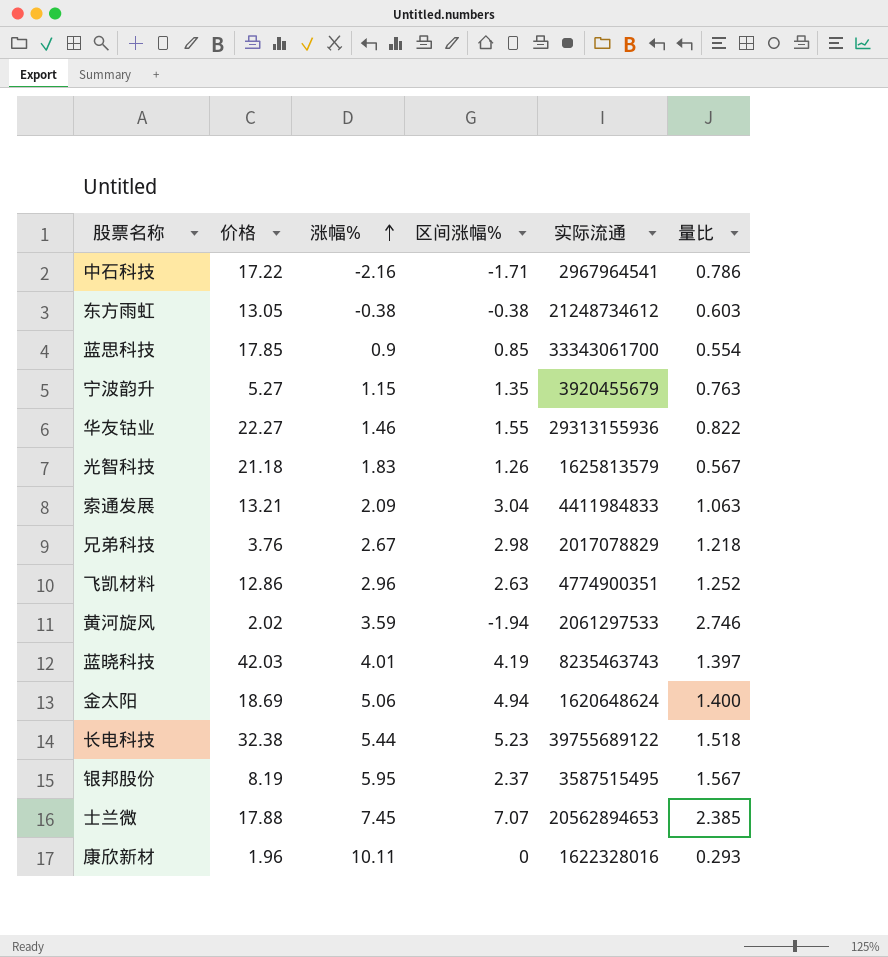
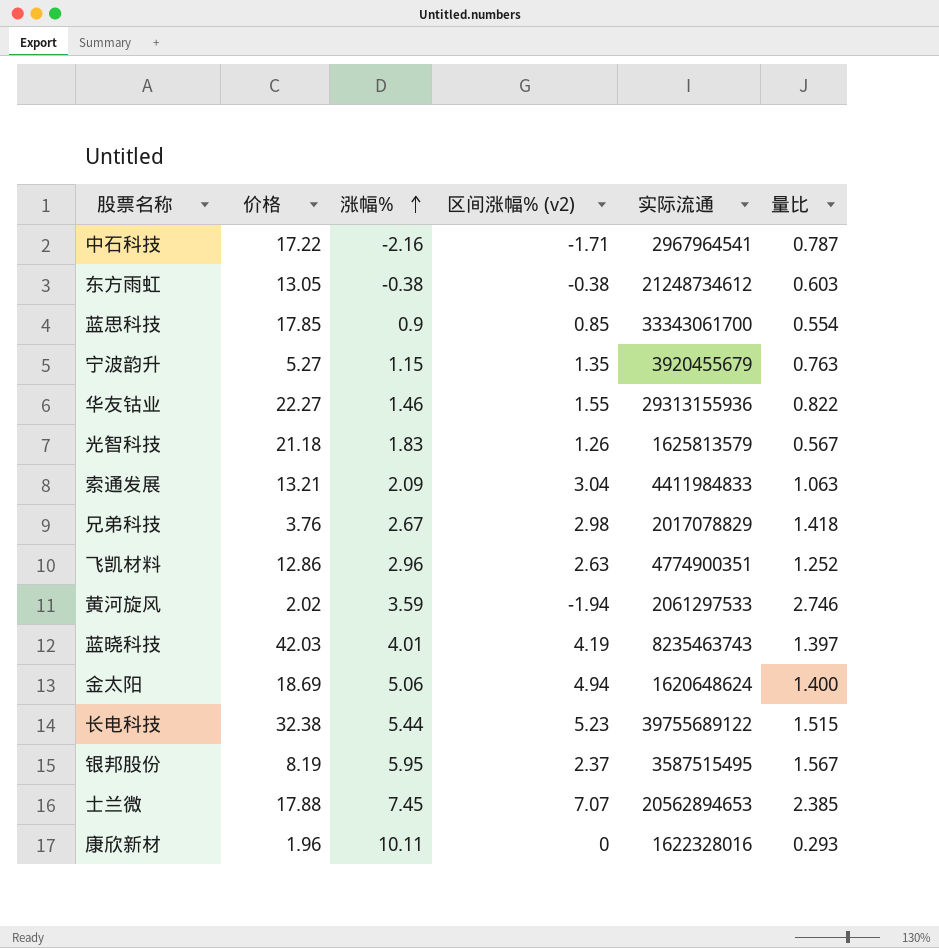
column name: 区间涨幅% -> 区间涨幅% (v2)
中石科技 | 量比: 0.786 -> 0.787
兄弟科技 | 量比: 1.218 -> 1.418
长电科技 | 量比: 1.518 -> 1.515

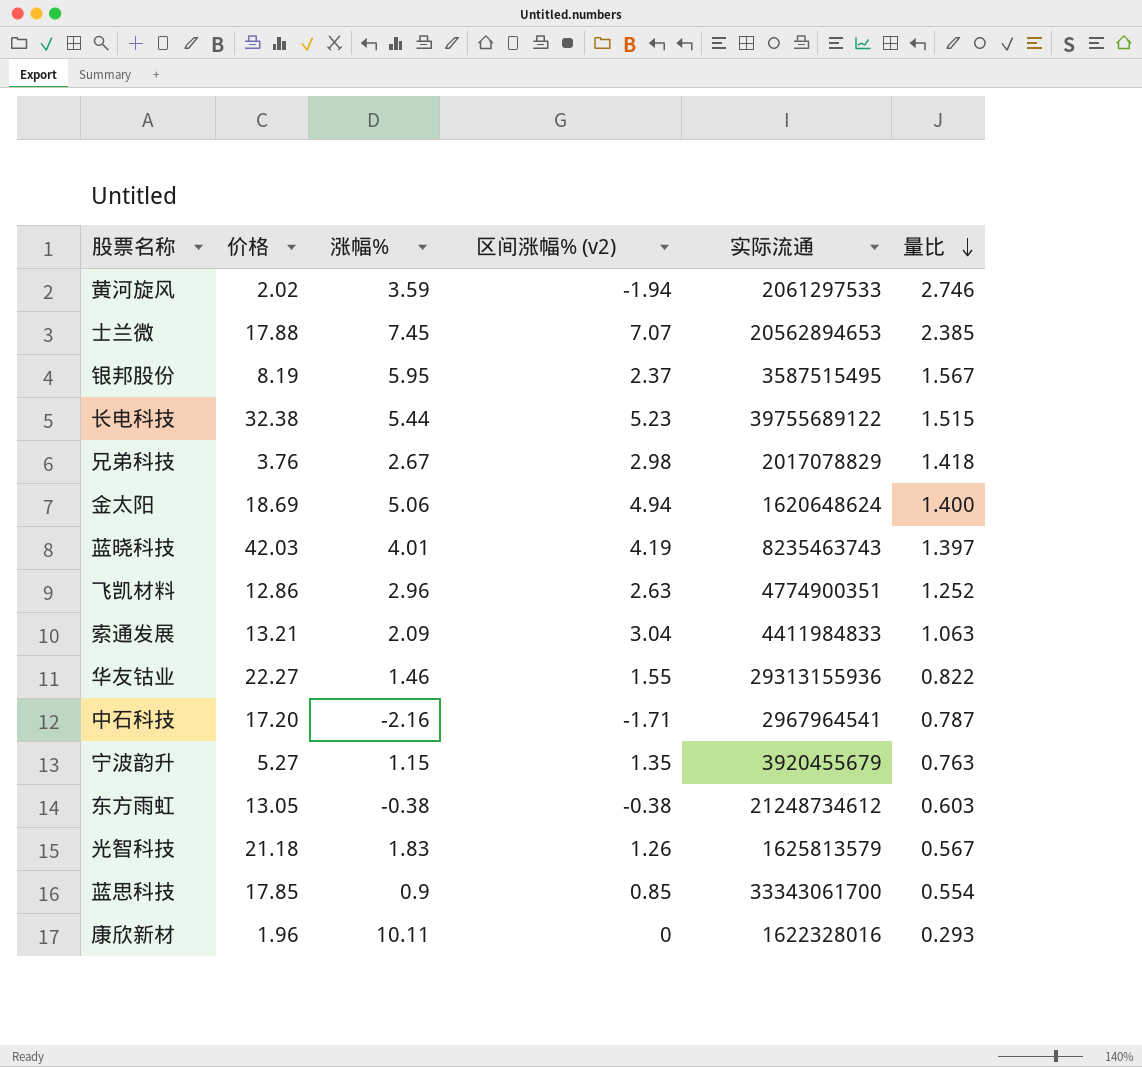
row order: 涨幅% ascending -> 量比 descending
中石科技 | 价格: 17.22 -> 17.20

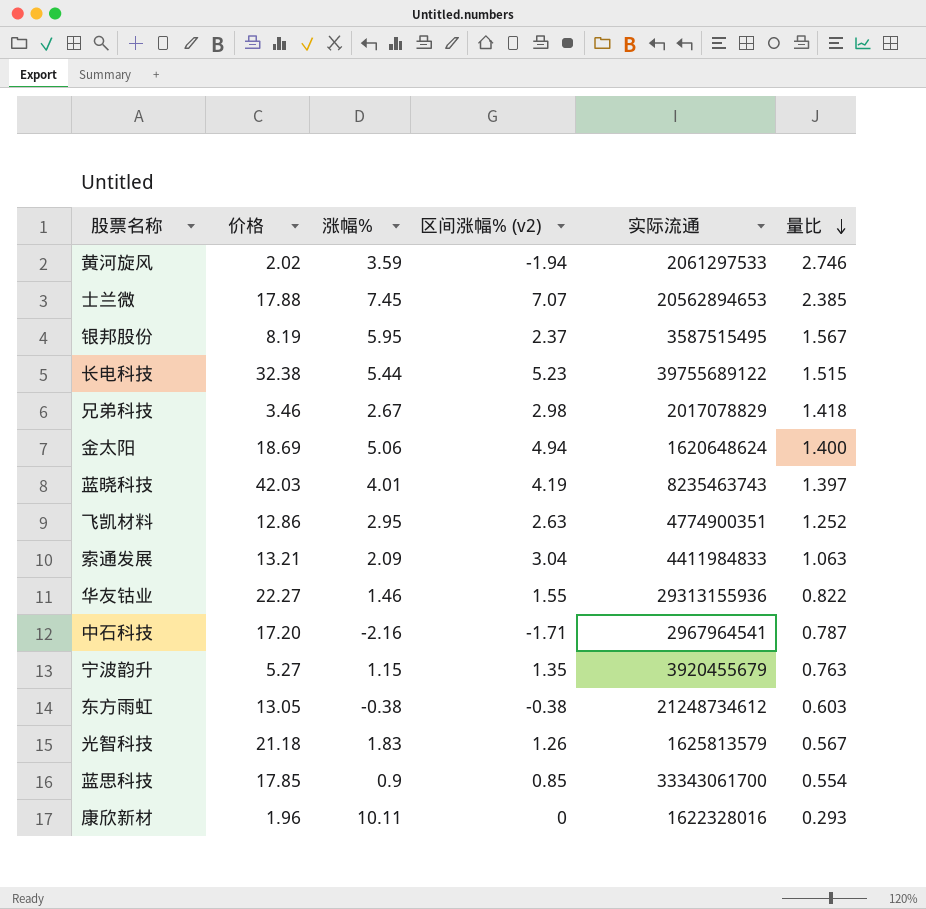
兄弟科技 | 价格: 3.76 -> 3.46
飞凯材料 | 涨幅%: 2.96 -> 2.95

